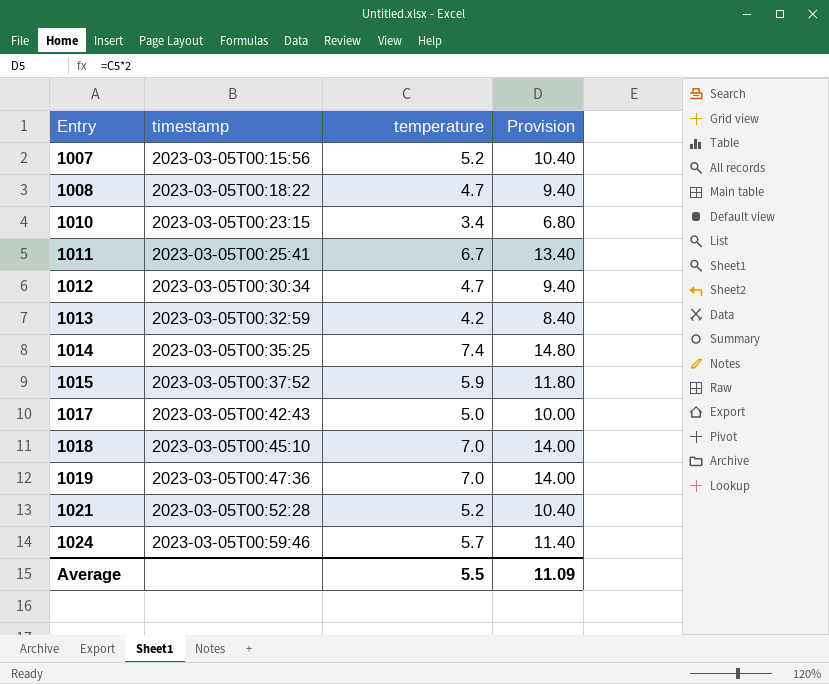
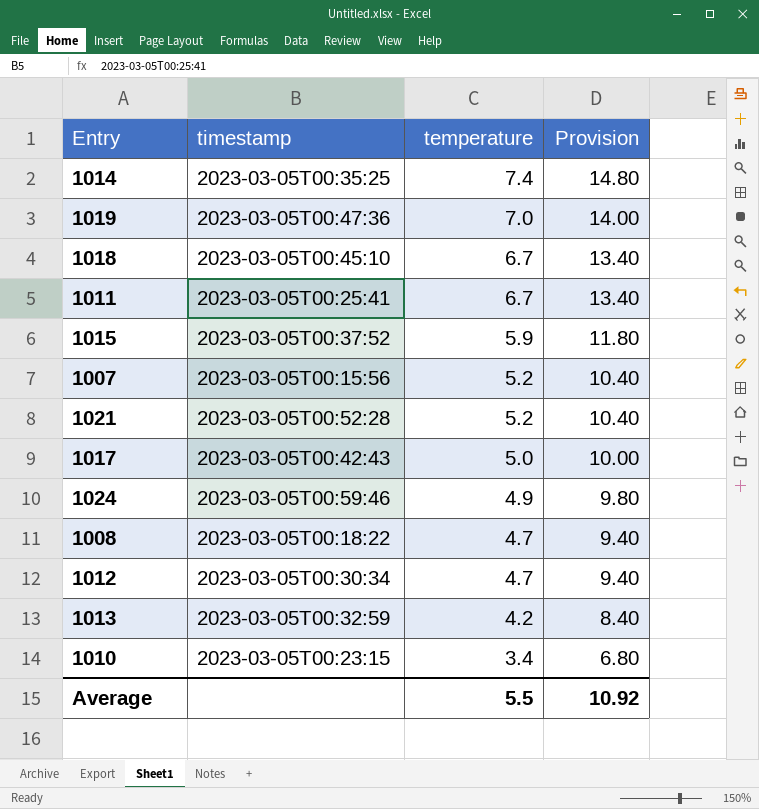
row order: Entry ascending -> temperature descending
1018 | temperature: 7.0 -> 6.7
1018 | Provision: 14.00 -> 13.40
1024 | temperature: 5.7 -> 4.9
1024 | Provision: 11.40 -> 9.80
Average | Provision: 11.09 -> 10.92

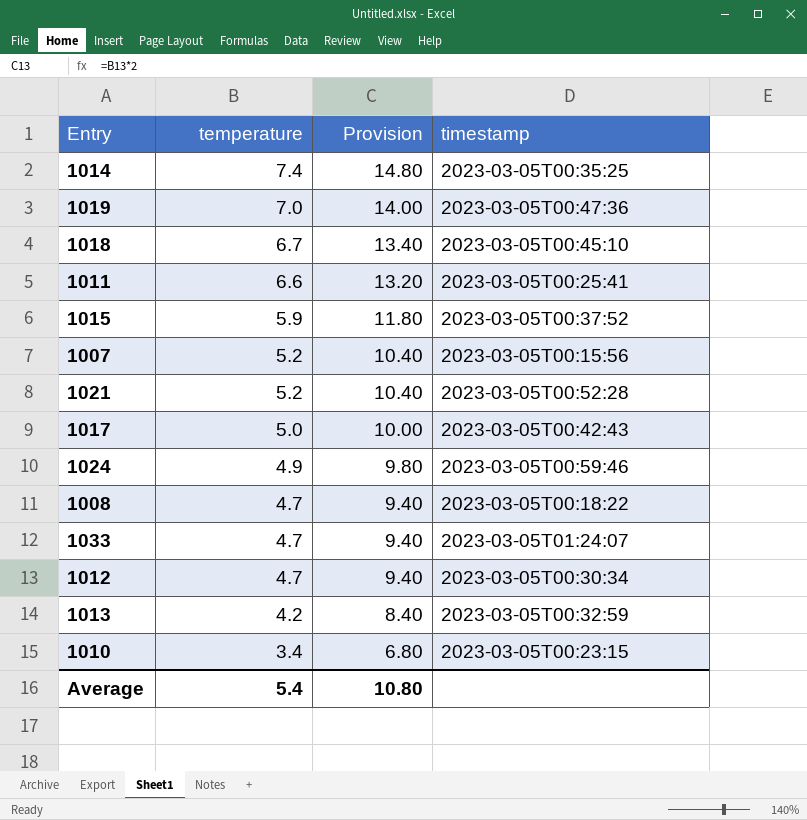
column timestamp | position: 2 -> 4
1011 | temperature: 6.7 -> 6.6
1011 | Provision: 13.40 -> 13.20
row 1033: none -> 4.7 | 9.40 | 2023-03-05T01:24:07
Average | temperature: 5.5 -> 5.4
Average | Provision: 10.92 -> 10.80

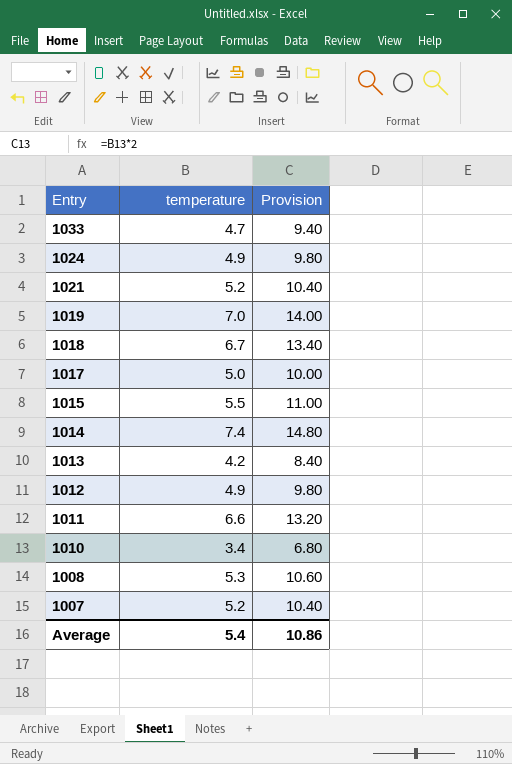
row order: temperature descending -> Entry descending
column timestamp | position: 4 -> none
1015 | temperature: 5.9 -> 5.5
1015 | Provision: 11.80 -> 11.00
1012 | temperature: 4.7 -> 4.9
1012 | Provision: 9.40 -> 9.80
1008 | temperature: 4.7 -> 5.3
1008 | Provision: 9.40 -> 10.60
Average | Provision: 10.80 -> 10.86

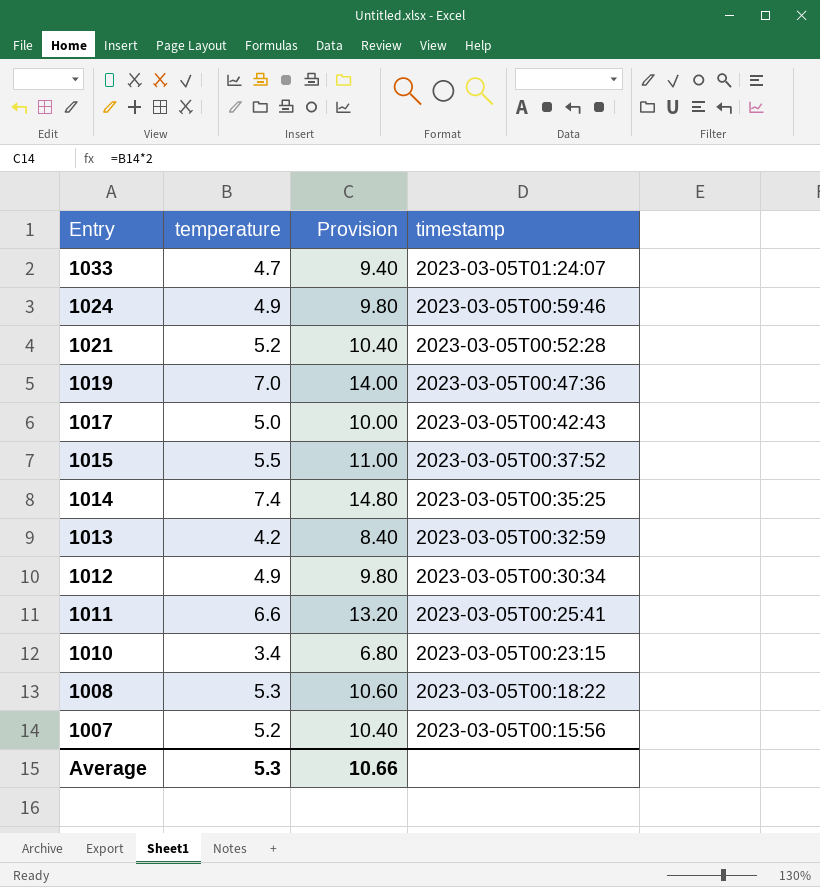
column timestamp | position: none -> 4
row 1018: 6.7 | 13.40 -> none
Average | temperature: 5.4 -> 5.3
Average | Provision: 10.86 -> 10.66

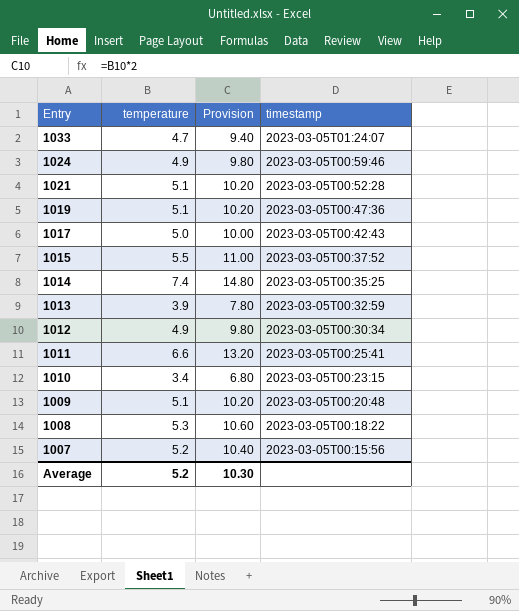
1021 | temperature: 5.2 -> 5.1
1021 | Provision: 10.40 -> 10.20
1019 | temperature: 7.0 -> 5.1
1019 | Provision: 14.00 -> 10.20
1013 | temperature: 4.2 -> 3.9
1013 | Provision: 8.40 -> 7.80
row 1009: none -> 5.1 | 10.20 | 2023-03-05T00:20:48
Average | temperature: 5.3 -> 5.2
Average | Provision: 10.66 -> 10.30

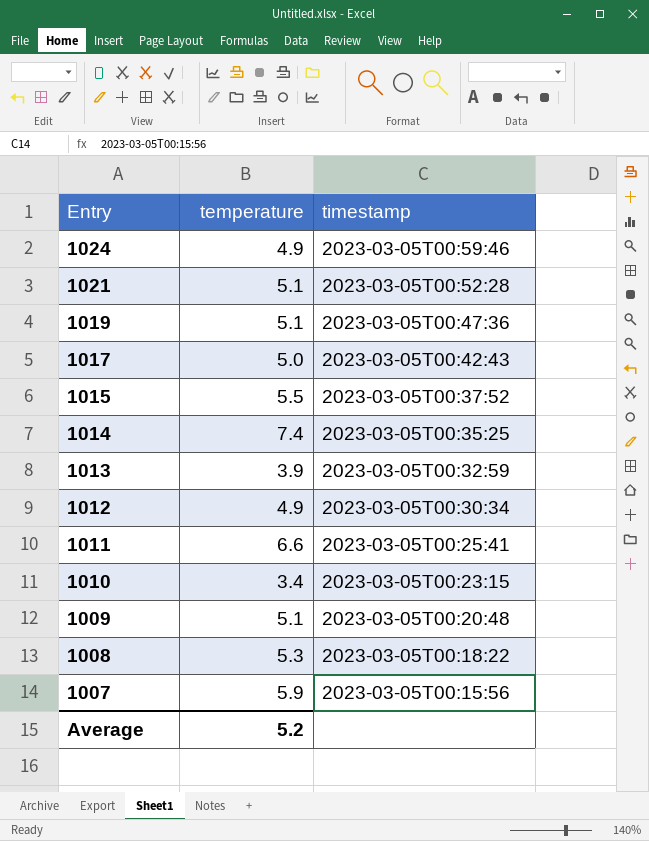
column Provision | formula: [temperature] * 2 -> none
row 1033: 4.7 | 9.40 | 2023-03-05T01:24:07 -> none
1007 | temperature: 5.2 -> 5.9

